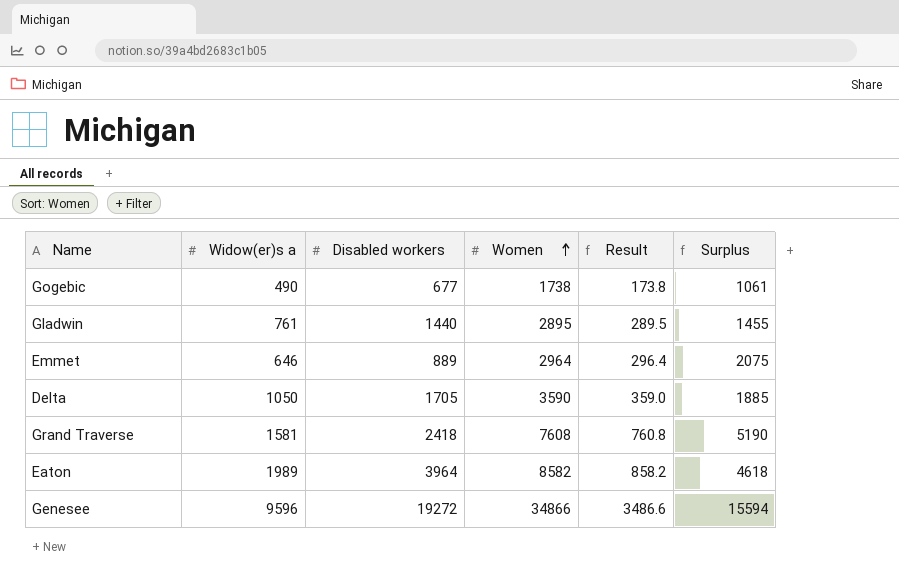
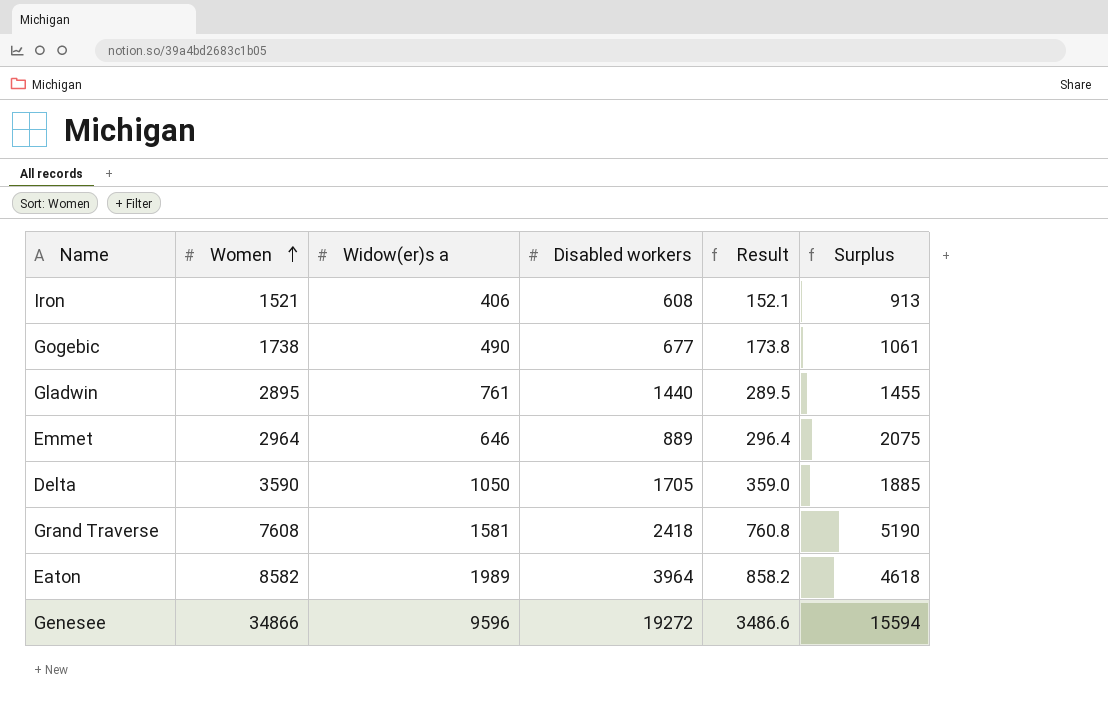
column Women | position: 4 -> 2
row Iron: none -> 1521 | 406 | 608 | 152.1 | 913

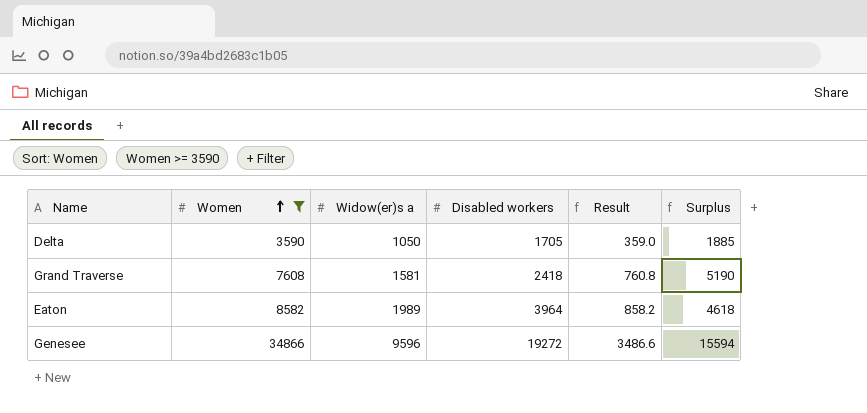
filter: none -> Women >= 3590

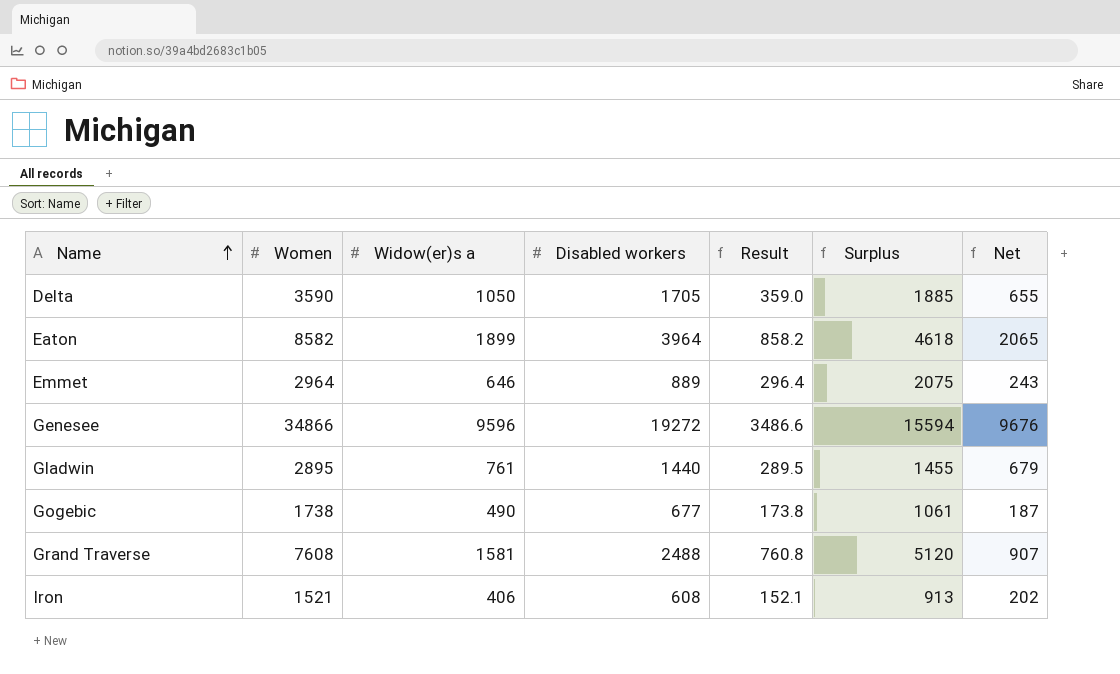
filter: Women >= 3590 -> none
row order: Women ascending -> Name ascending
column Net | formula: none -> [Disabled workers] - [Widow(er)s a]
Eaton | Widow(er)s a: 1989 -> 1899
Grand Traverse | Disabled workers: 2418 -> 2488
Grand Traverse | Surplus: 5190 -> 5120

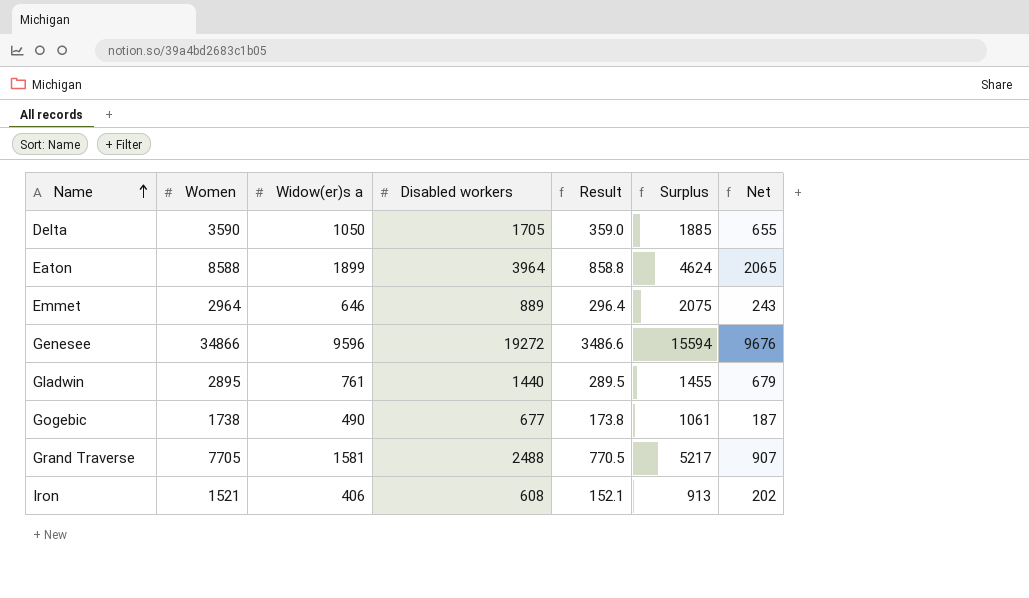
Eaton | Women: 8582 -> 8588
Eaton | Result: 858.2 -> 858.8
Eaton | Surplus: 4618 -> 4624
Grand Traverse | Women: 7608 -> 7705
Grand Traverse | Result: 760.8 -> 770.5
Grand Traverse | Surplus: 5120 -> 5217

